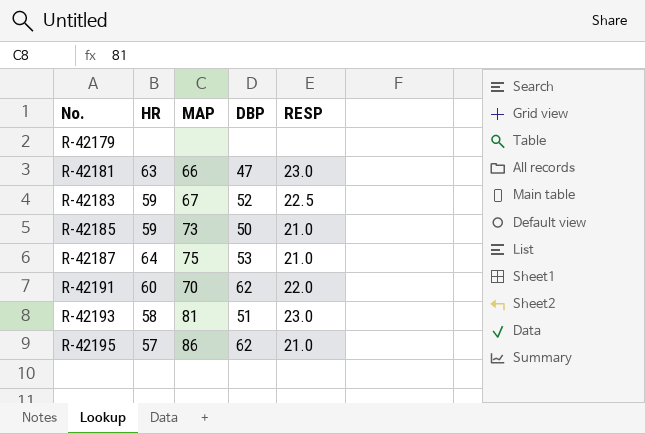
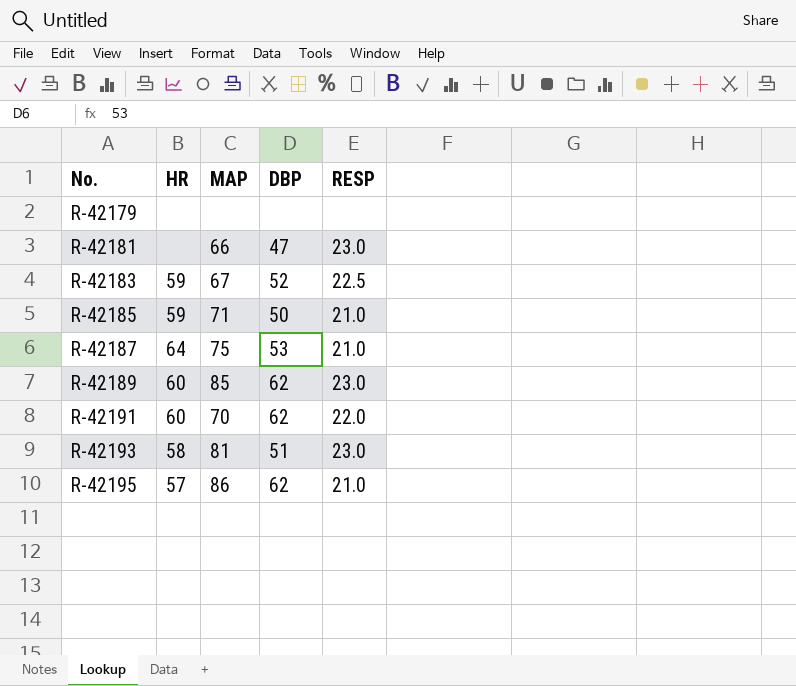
R-42181 | HR: 63 -> none
R-42185 | MAP: 73 -> 71
row R-42189: none -> 60 | 85 | 62 | 23.0

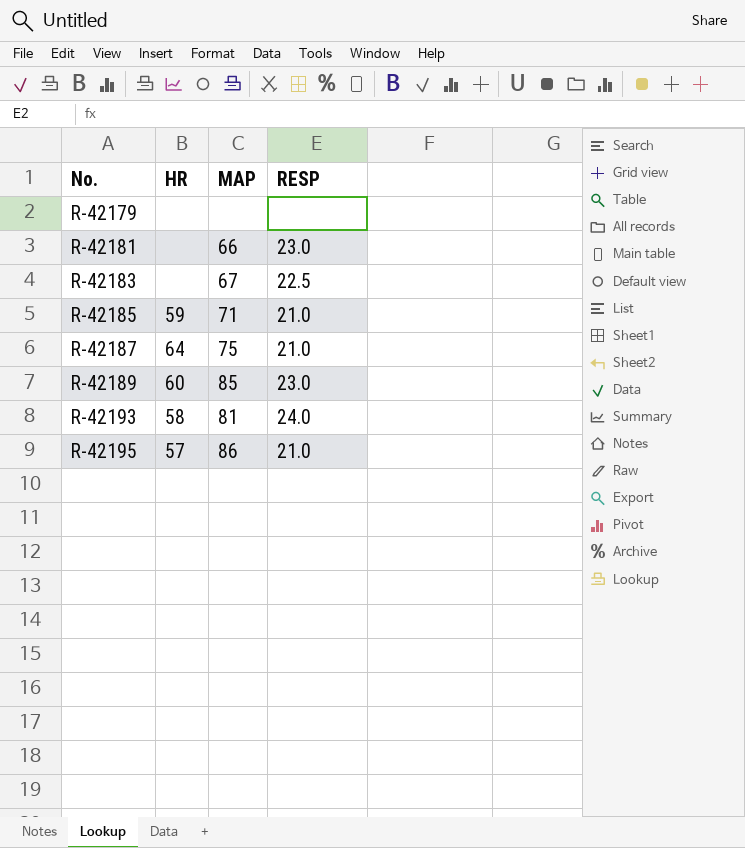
column DBP | position: 4 -> none
row R-42191: 60 | 70 | 62 | 22.0 -> none
R-42183 | HR: 59 -> none
R-42193 | RESP: 23.0 -> 24.0

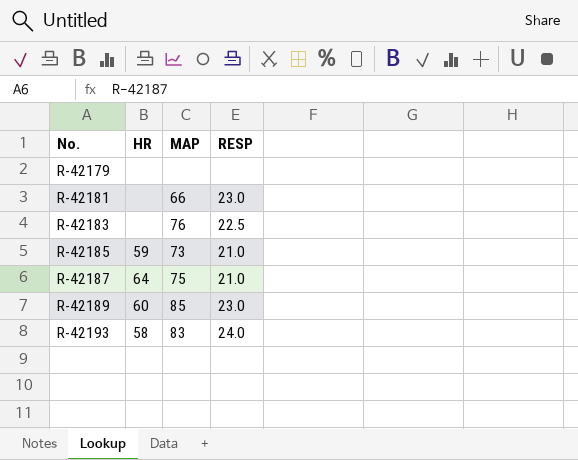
row R-42195: 57 | 86 | 21.0 -> none
R-42183 | MAP: 67 -> 76
R-42185 | MAP: 71 -> 73
R-42193 | MAP: 81 -> 83

